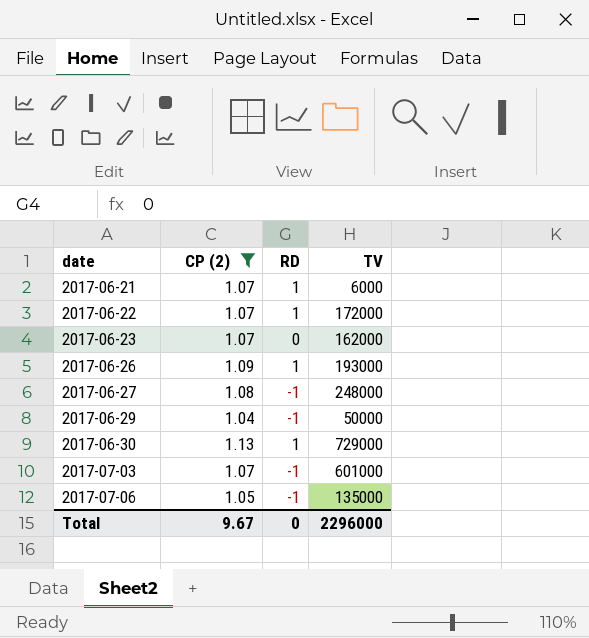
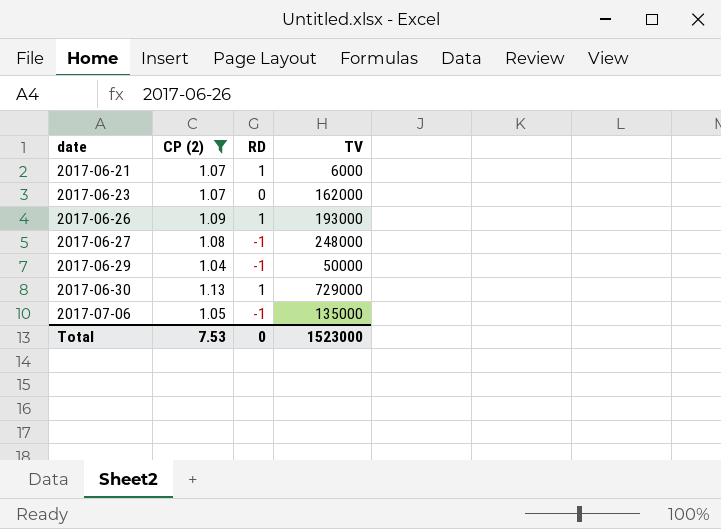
row 2017-06-22: 1.07 | 1 | 172000 -> none
row 2017-07-03: 1.07 | -1 | 601000 -> none
Total | CP (2): 9.67 -> 7.53
Total | TV: 2296000 -> 1523000

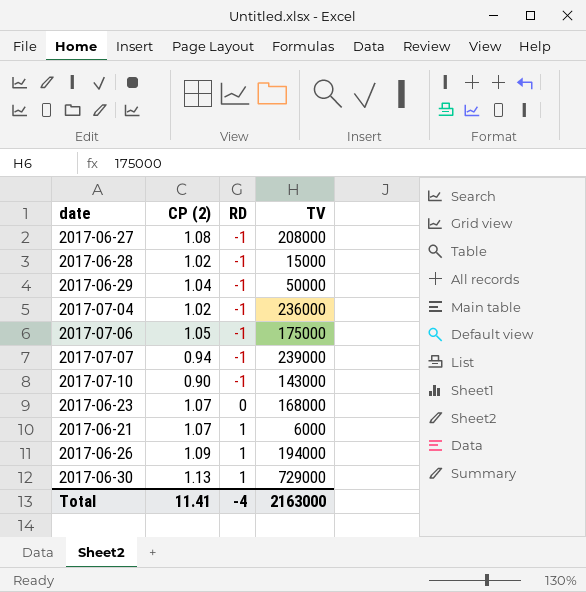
filter: CP (2) >= 1.04 -> none
row order: date ascending -> RD ascending
2017-06-27 | TV: 248000 -> 208000
2017-07-06 | TV: 135000 -> 175000
2017-06-23 | TV: 162000 -> 168000
2017-06-26 | TV: 193000 -> 194000
Total | CP (2): 7.53 -> 11.41
Total | RD: 0 -> -4
Total | TV: 1523000 -> 2163000

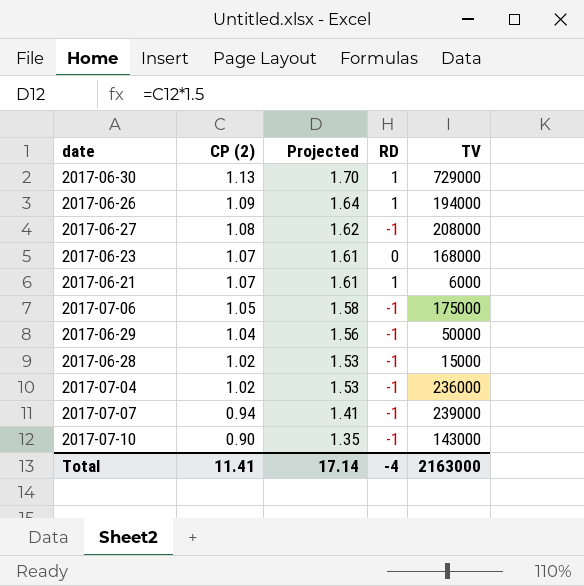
row order: RD ascending -> CP (2) descending
column Projected | formula: none -> [CP (2)] * 1.5

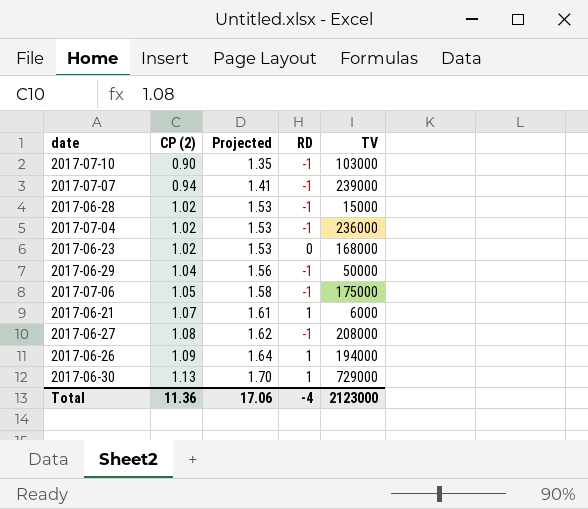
row order: CP (2) descending -> CP (2) ascending
2017-07-10 | TV: 143000 -> 103000
2017-06-23 | CP (2): 1.07 -> 1.02
2017-06-23 | Projected: 1.61 -> 1.53
Total | CP (2): 11.41 -> 11.36
Total | Projected: 17.14 -> 17.06
Total | TV: 2163000 -> 2123000

